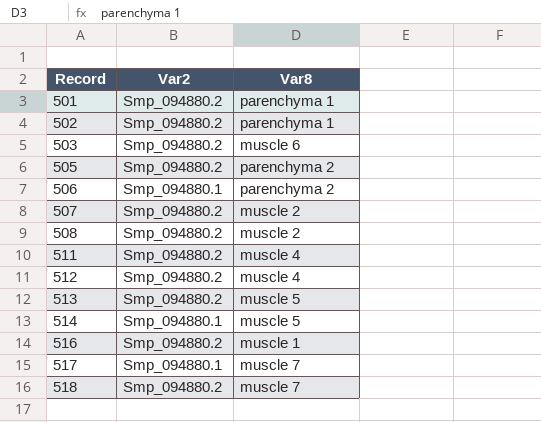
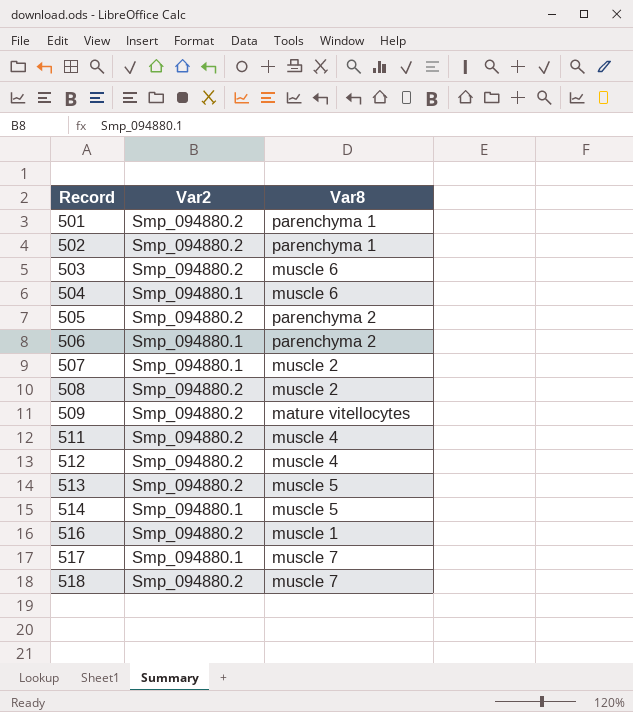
row 504: none -> Smp_094880.1 | muscle 6
507 | Var2: Smp_094880.2 -> Smp_094880.1
row 509: none -> Smp_094880.2 | mature vitellocytes

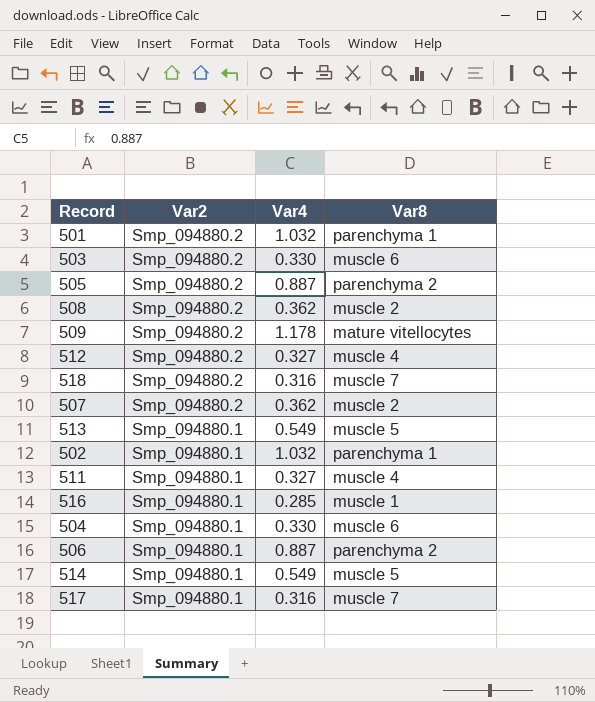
row order: Record ascending -> Var2 descending
column Var4 | position: none -> 3
507 | Var2: Smp_094880.1 -> Smp_094880.2
513 | Var2: Smp_094880.2 -> Smp_094880.1
502 | Var2: Smp_094880.2 -> Smp_094880.1
511 | Var2: Smp_094880.2 -> Smp_094880.1
516 | Var2: Smp_094880.2 -> Smp_094880.1

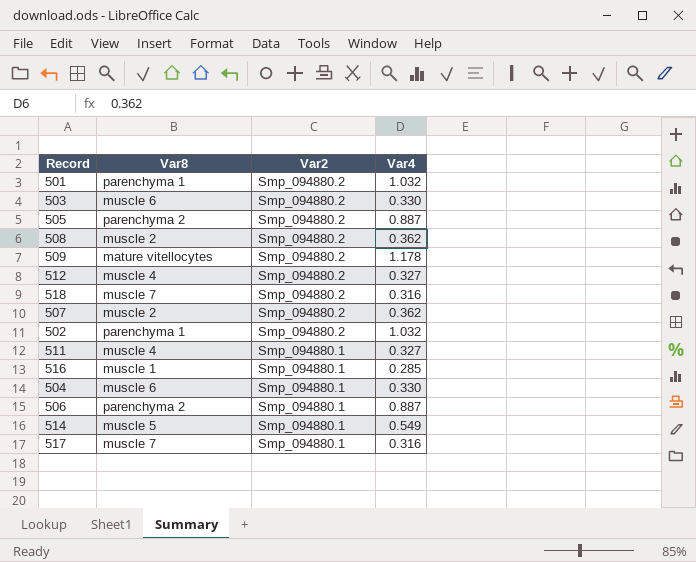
column Var8 | position: 4 -> 2
row 513: Smp_094880.1 | 0.549 | muscle 5 -> none
502 | Var2: Smp_094880.1 -> Smp_094880.2

